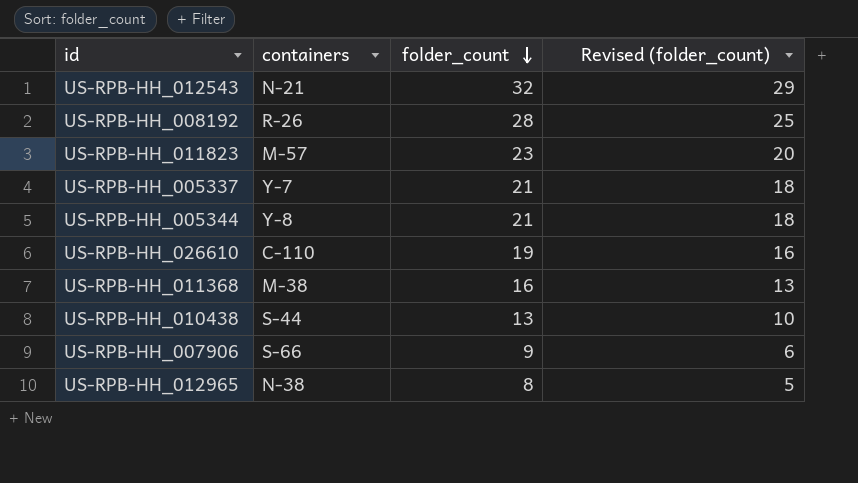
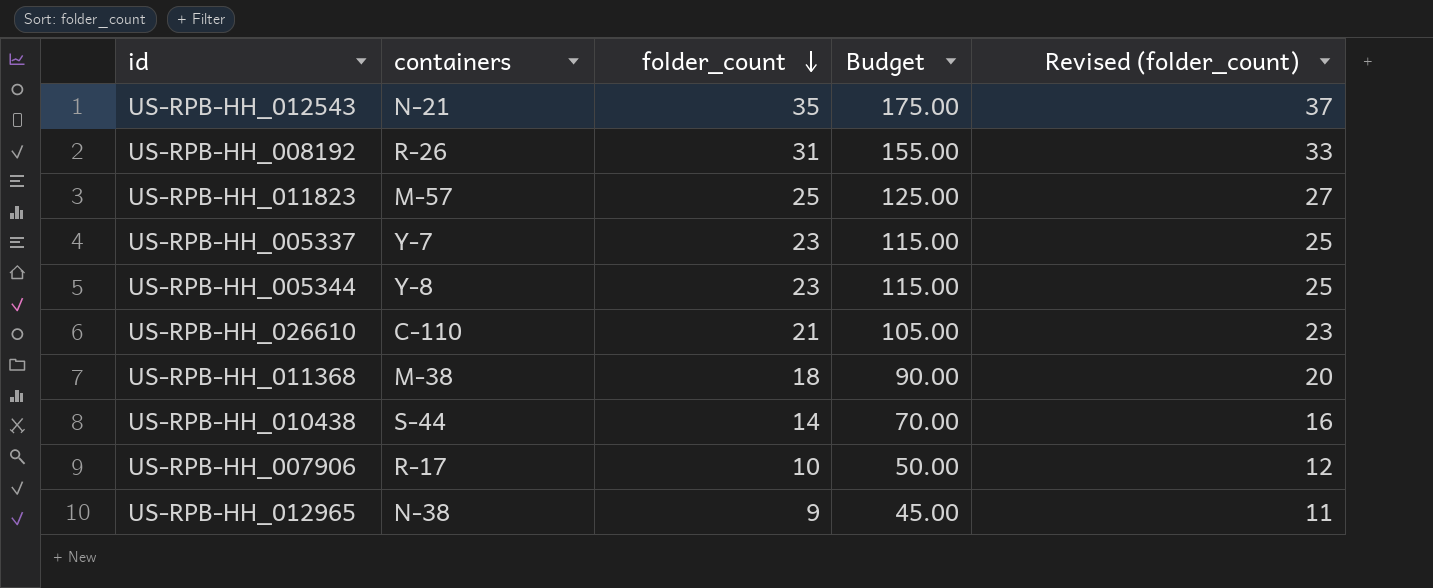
column Budget | formula: none -> [folder_count] * 5
column Revised (folder_count) | formula: [folder_count] - 3 -> [folder_count] + 2
US-RPB-HH_012543 | folder_count: 32 -> 35
US-RPB-HH_008192 | folder_count: 28 -> 31
US-RPB-HH_011823 | folder_count: 23 -> 25
US-RPB-HH_005337 | folder_count: 21 -> 23
US-RPB-HH_005344 | folder_count: 21 -> 23
US-RPB-HH_026610 | folder_count: 19 -> 21
US-RPB-HH_011368 | folder_count: 16 -> 18
US-RPB-HH_010438 | folder_count: 13 -> 14
US-RPB-HH_007906 | containers: S-66 -> R-17
US-RPB-HH_007906 | folder_count: 9 -> 10
US-RPB-HH_012965 | folder_count: 8 -> 9

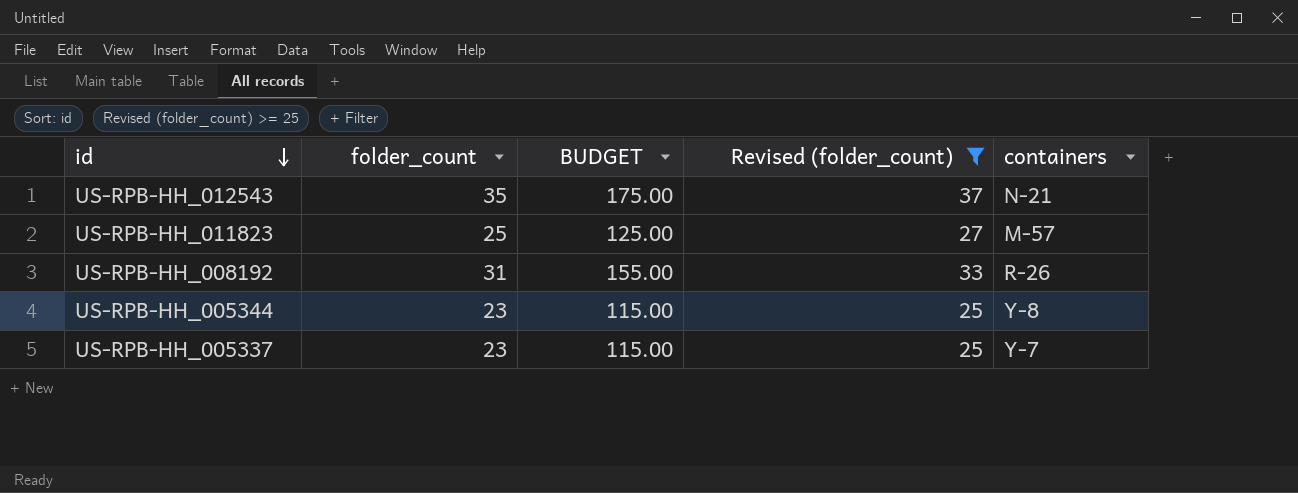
filter: none -> Revised (folder_count) >= 25
row order: folder_count descending -> id descending
column name: Budget -> BUDGET
column containers | position: 2 -> 5

